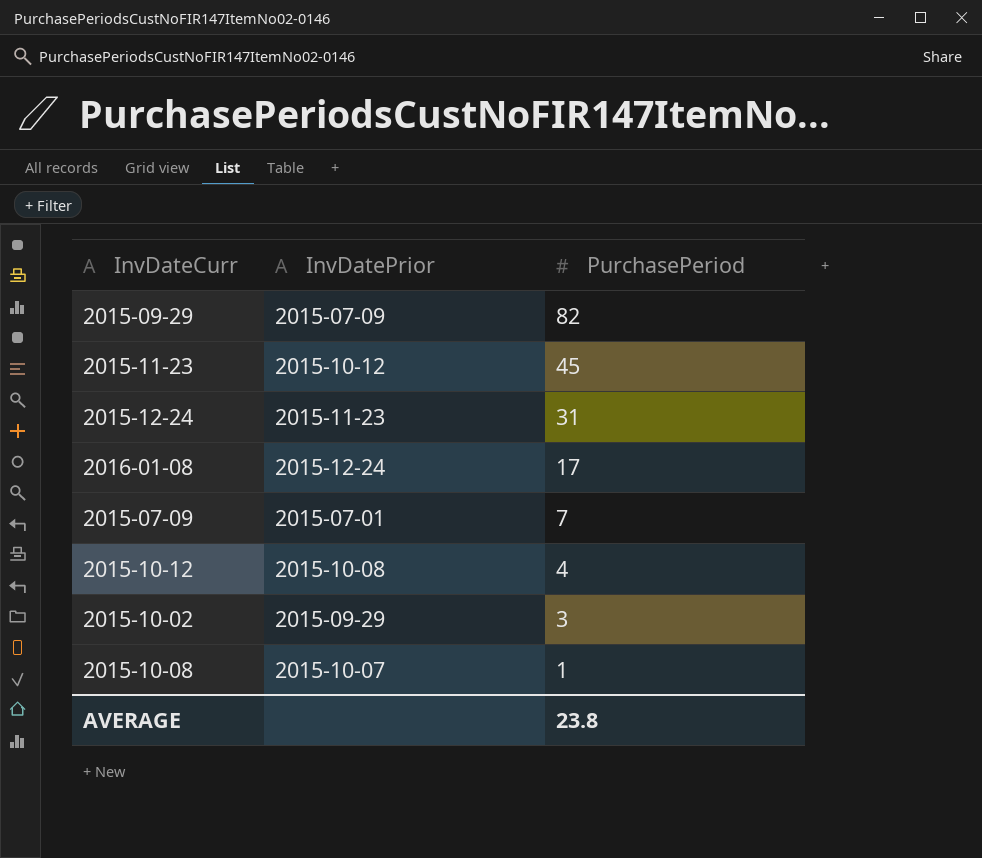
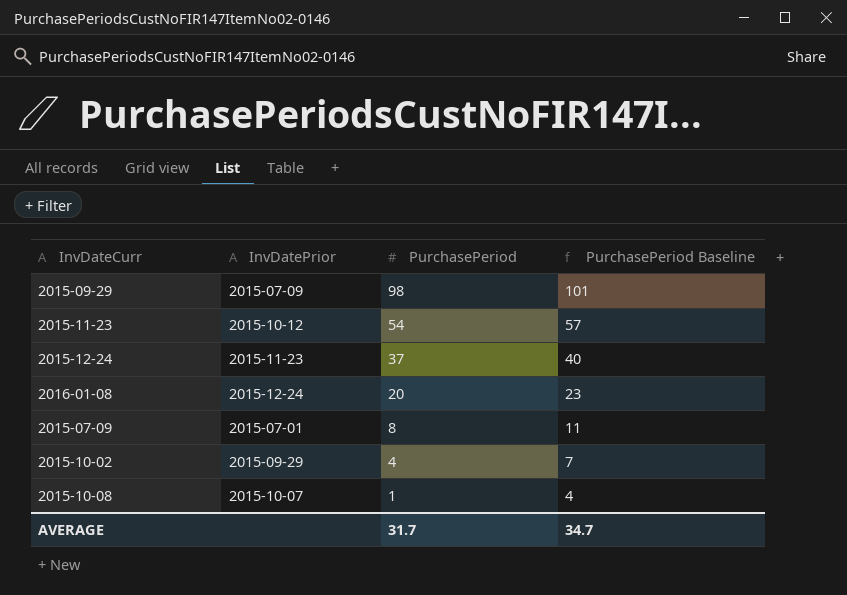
column PurchasePeriod Baseline | formula: none -> [PurchasePeriod] + 3
row 2015-10-12: 2015-10-08 | 4 -> none
2015-09-29 | PurchasePeriod: 82 -> 98
2015-11-23 | PurchasePeriod: 45 -> 54
2015-12-24 | PurchasePeriod: 31 -> 37
2016-01-08 | PurchasePeriod: 17 -> 20
2015-07-09 | PurchasePeriod: 7 -> 8
2015-10-02 | PurchasePeriod: 3 -> 4
AVERAGE | PurchasePeriod: 23.8 -> 31.7

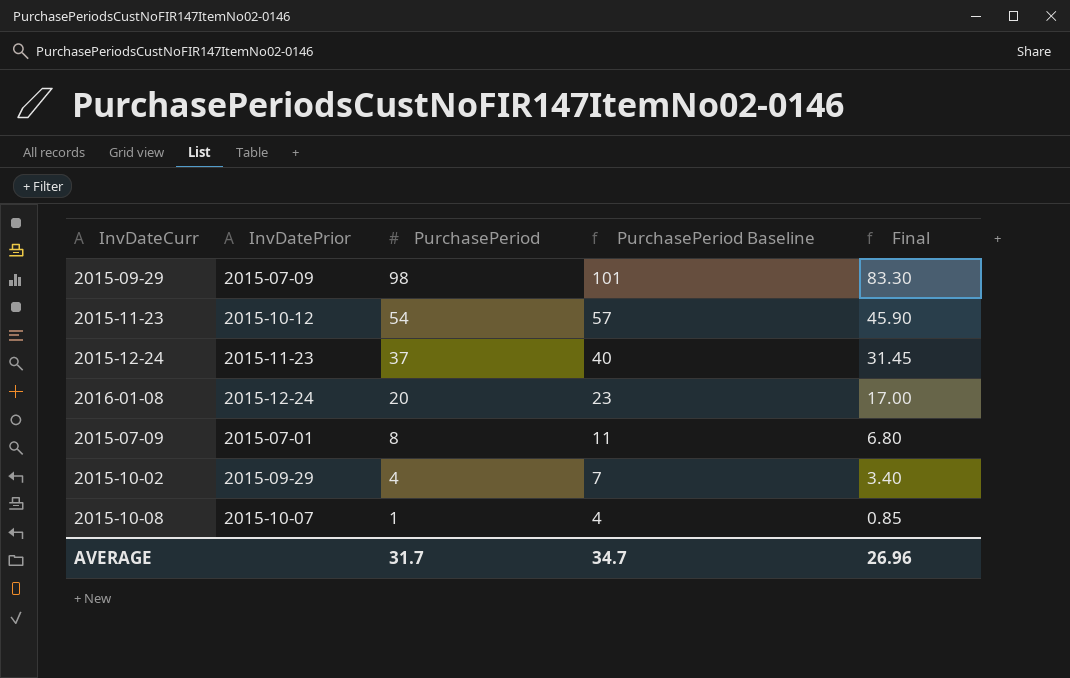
column Final | formula: none -> [PurchasePeriod] * 0.85

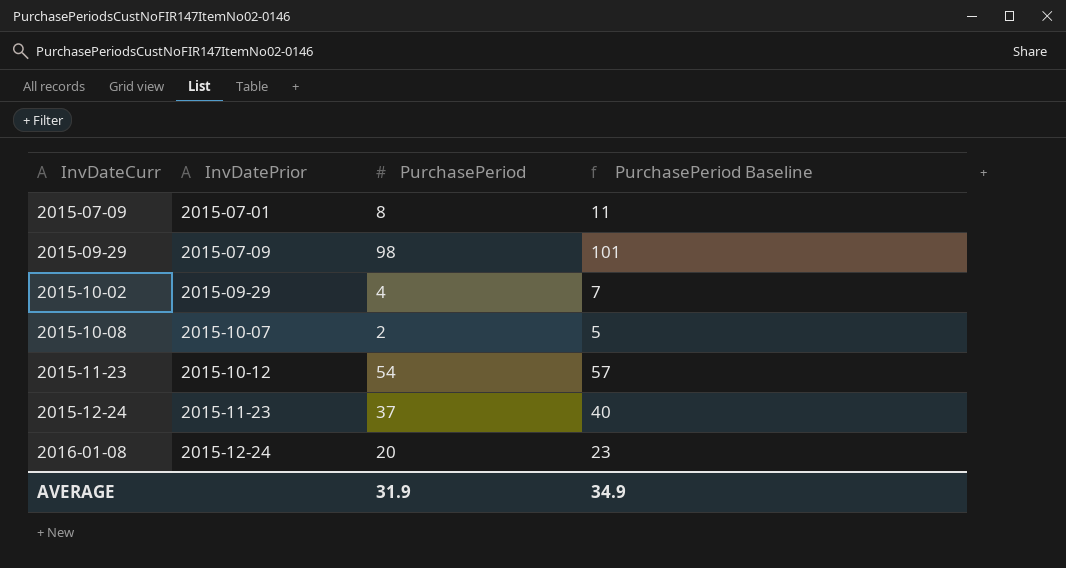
row order: PurchasePeriod descending -> InvDateCurr ascending
column Final | formula: [PurchasePeriod] * 0.85 -> none
2015-10-08 | PurchasePeriod: 1 -> 2
2015-10-08 | PurchasePeriod Baseline: 4 -> 5
AVERAGE | PurchasePeriod: 31.7 -> 31.9
AVERAGE | PurchasePeriod Baseline: 34.7 -> 34.9

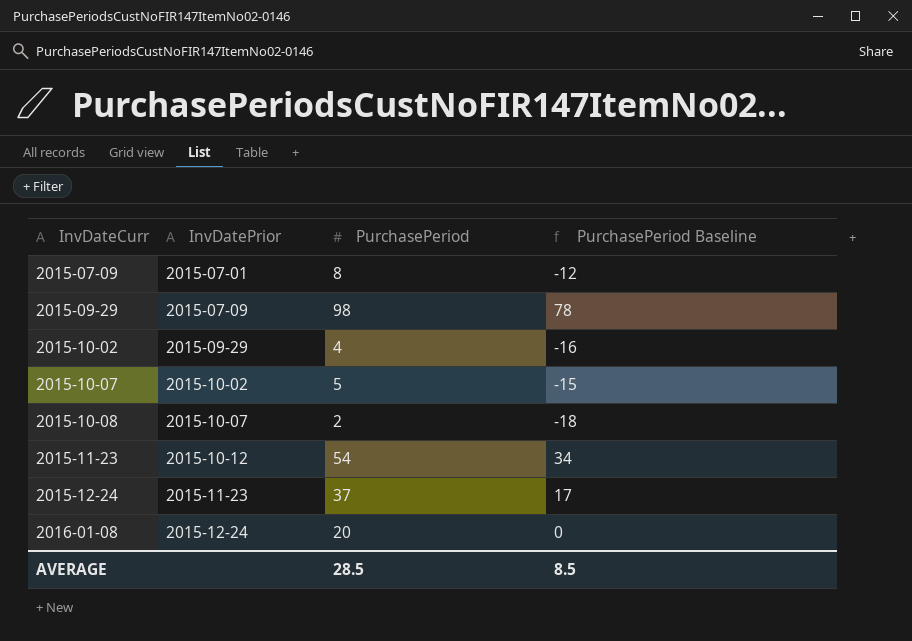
column PurchasePeriod Baseline | formula: [PurchasePeriod] + 3 -> [PurchasePeriod] - 20
row 2015-10-07: none -> 2015-10-02 | 5 | -15
AVERAGE | PurchasePeriod: 31.9 -> 28.5
AVERAGE | PurchasePeriod Baseline: 34.9 -> 8.5

